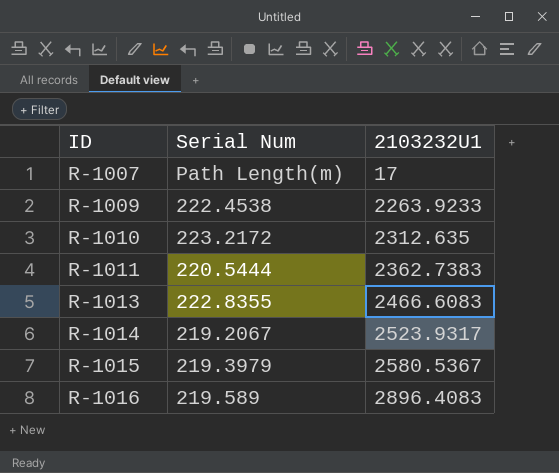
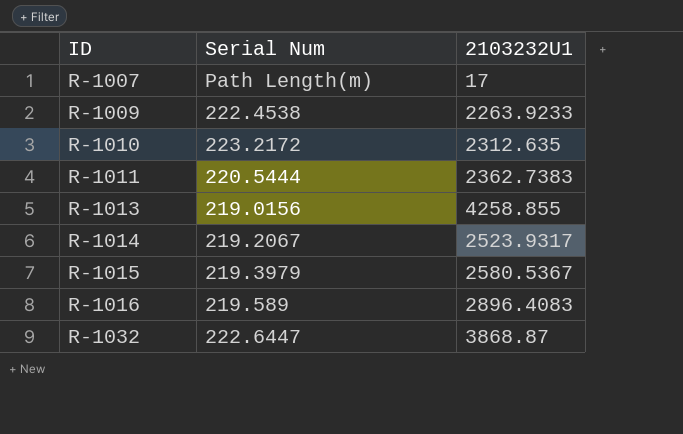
R-1013 | Serial Num: 222.8355 -> 219.0156
R-1013 | 2103232U1: 2466.6083 -> 4258.855
row R-1032: none -> 222.6447 | 3868.87

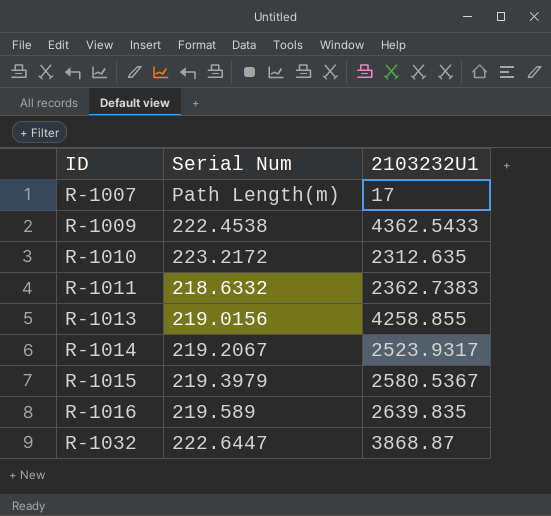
R-1009 | 2103232U1: 2263.9233 -> 4362.5433
R-1011 | Serial Num: 220.5444 -> 218.6332
R-1016 | 2103232U1: 2896.4083 -> 2639.835

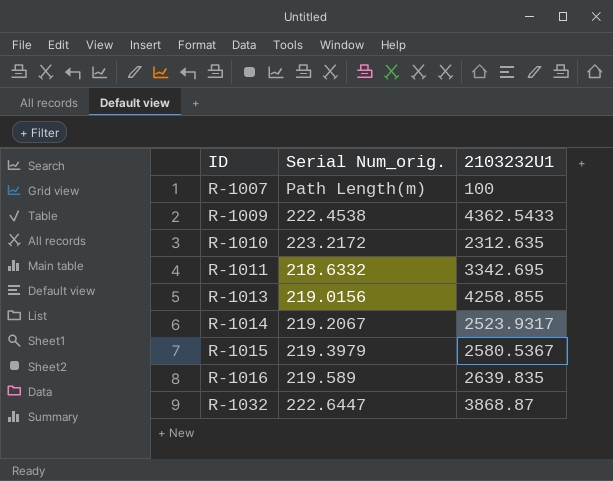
column name: Serial Num -> Serial Num_orig.
R-1007 | 2103232U1: 17 -> 100
R-1011 | 2103232U1: 2362.7383 -> 3342.695

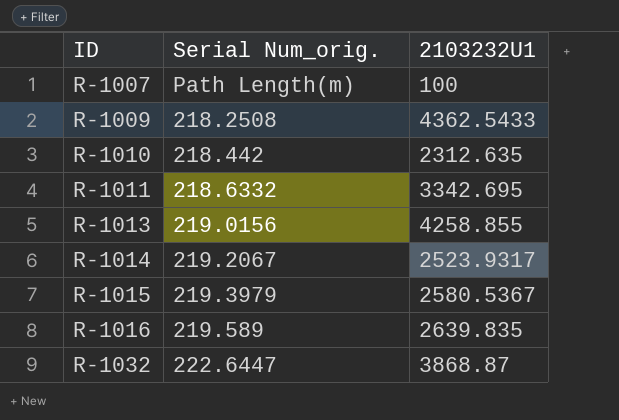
R-1009 | Serial Num_orig.: 222.4538 -> 218.2508
R-1010 | Serial Num_orig.: 223.2172 -> 218.442

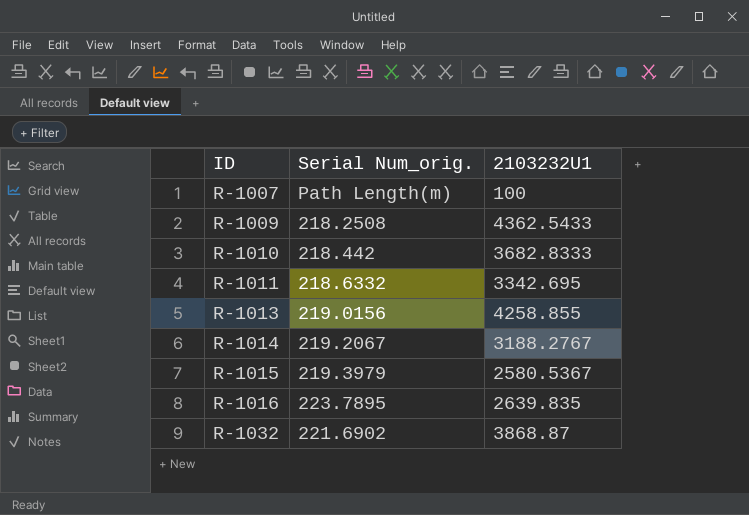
R-1010 | 2103232U1: 2312.635 -> 3682.8333
R-1014 | 2103232U1: 2523.9317 -> 3188.2767
R-1016 | Serial Num_orig.: 219.589 -> 223.7895
R-1032 | Serial Num_orig.: 222.6447 -> 221.6902

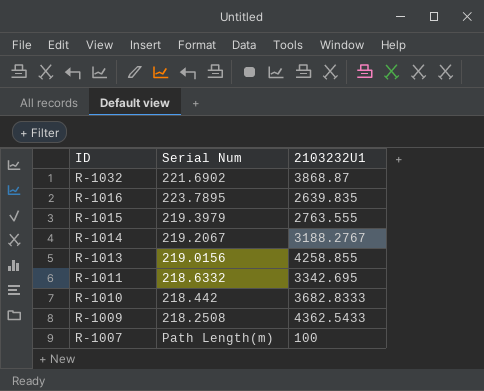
row order: ID ascending -> ID descending
column name: Serial Num_orig. -> Serial Num
R-1015 | 2103232U1: 2580.5367 -> 2763.555

